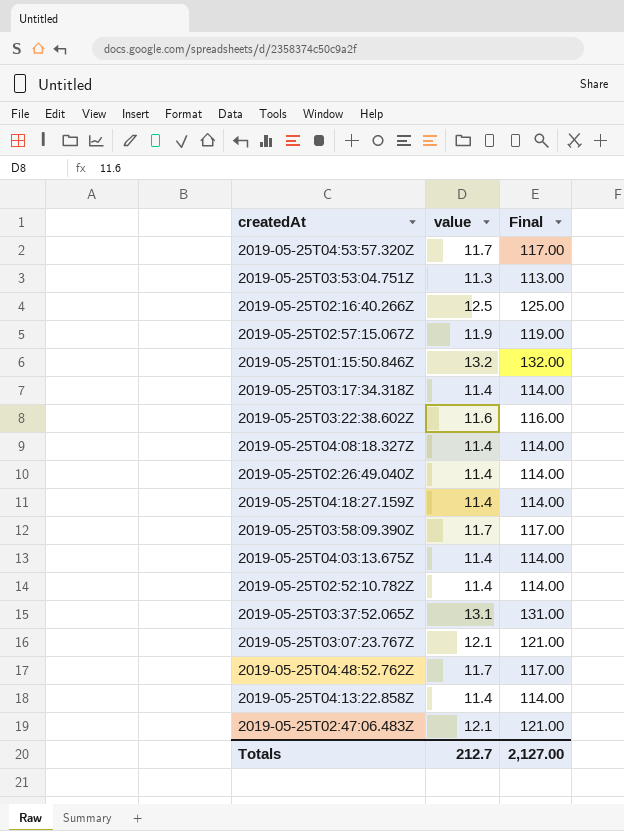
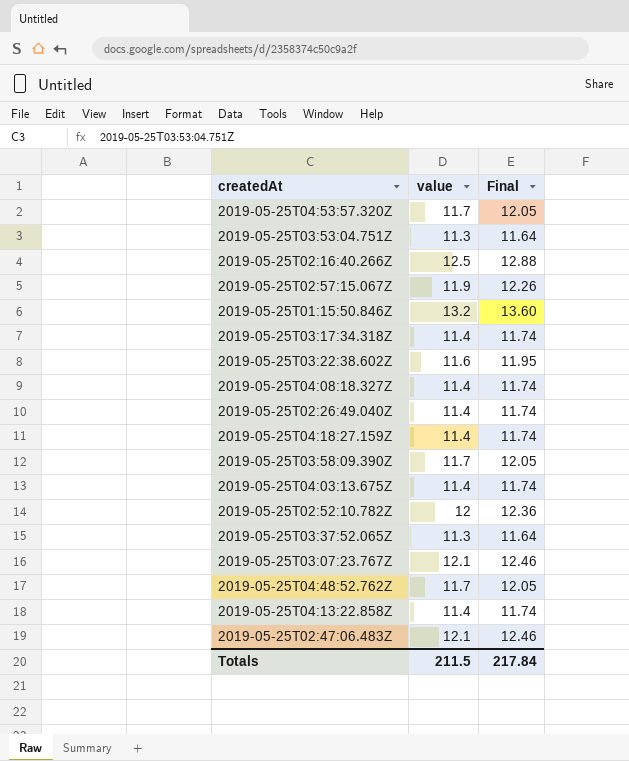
column Final | formula: [value] * 10 -> [value] * 1.03
2019-05-25T02:52:10.782Z | value: 11.4 -> 12
2019-05-25T03:37:52.065Z | value: 13.1 -> 11.3
Totals | value: 212.7 -> 211.5
Totals | Final: 2,127.00 -> 217.84

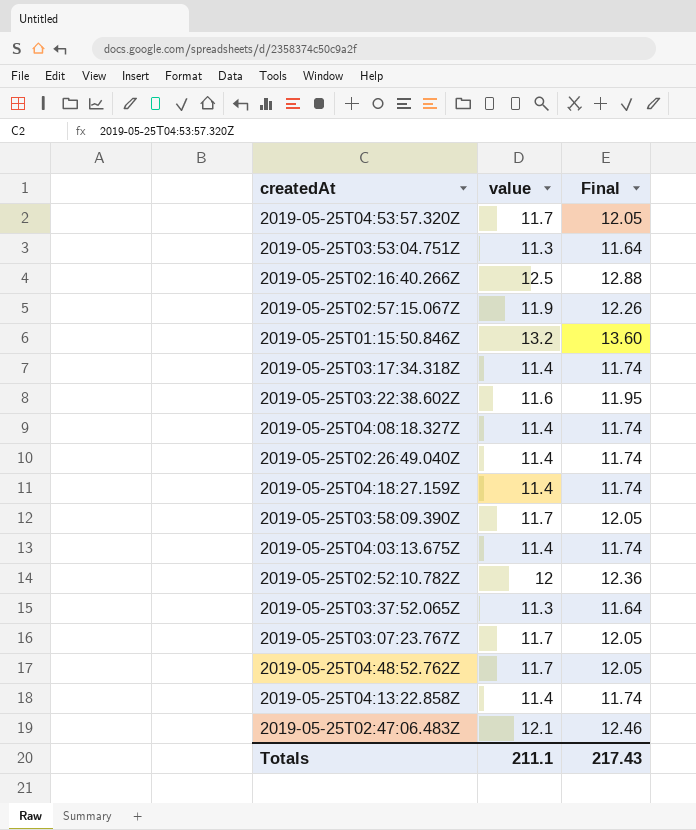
2019-05-25T03:07:23.767Z | value: 12.1 -> 11.7
2019-05-25T03:07:23.767Z | Final: 12.46 -> 12.05
Totals | value: 211.5 -> 211.1
Totals | Final: 217.84 -> 217.43

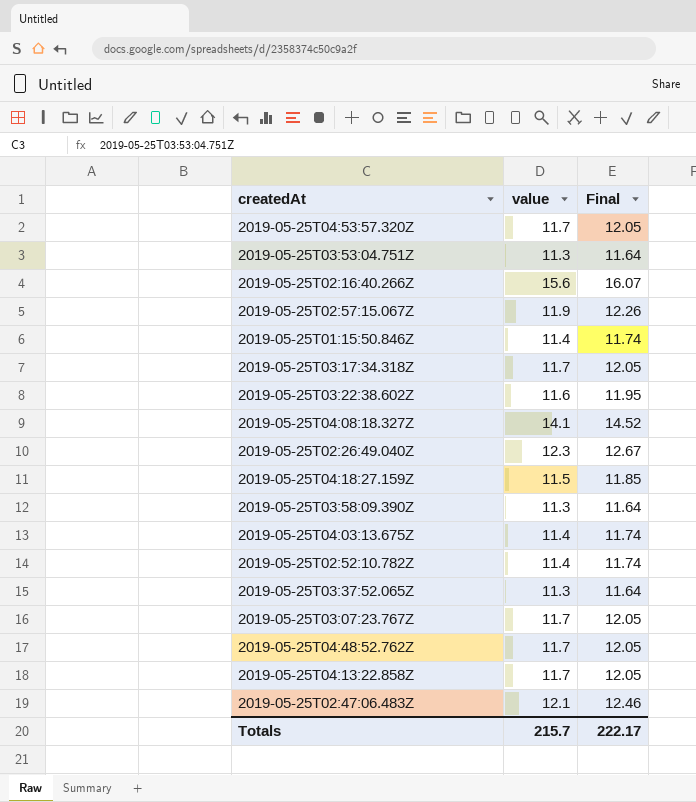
2019-05-25T02:16:40.266Z | value: 12.5 -> 15.6
2019-05-25T02:16:40.266Z | Final: 12.88 -> 16.07
2019-05-25T01:15:50.846Z | value: 13.2 -> 11.4
2019-05-25T01:15:50.846Z | Final: 13.60 -> 11.74
2019-05-25T03:17:34.318Z | value: 11.4 -> 11.7
2019-05-25T03:17:34.318Z | Final: 11.74 -> 12.05
2019-05-25T04:08:18.327Z | value: 11.4 -> 14.1
2019-05-25T04:08:18.327Z | Final: 11.74 -> 14.52
2019-05-25T02:26:49.040Z | value: 11.4 -> 12.3
2019-05-25T02:26:49.040Z | Final: 11.74 -> 12.67
2019-05-25T04:18:27.159Z | value: 11.4 -> 11.5
2019-05-25T04:18:27.159Z | Final: 11.74 -> 11.85
2019-05-25T03:58:09.390Z | value: 11.7 -> 11.3
2019-05-25T03:58:09.390Z | Final: 12.05 -> 11.64
2019-05-25T02:52:10.782Z | value: 12 -> 11.4
2019-05-25T02:52:10.782Z | Final: 12.36 -> 11.74
2019-05-25T04:13:22.858Z | value: 11.4 -> 11.7
2019-05-25T04:13:22.858Z | Final: 11.74 -> 12.05
Totals | value: 211.1 -> 215.7
Totals | Final: 217.43 -> 222.17

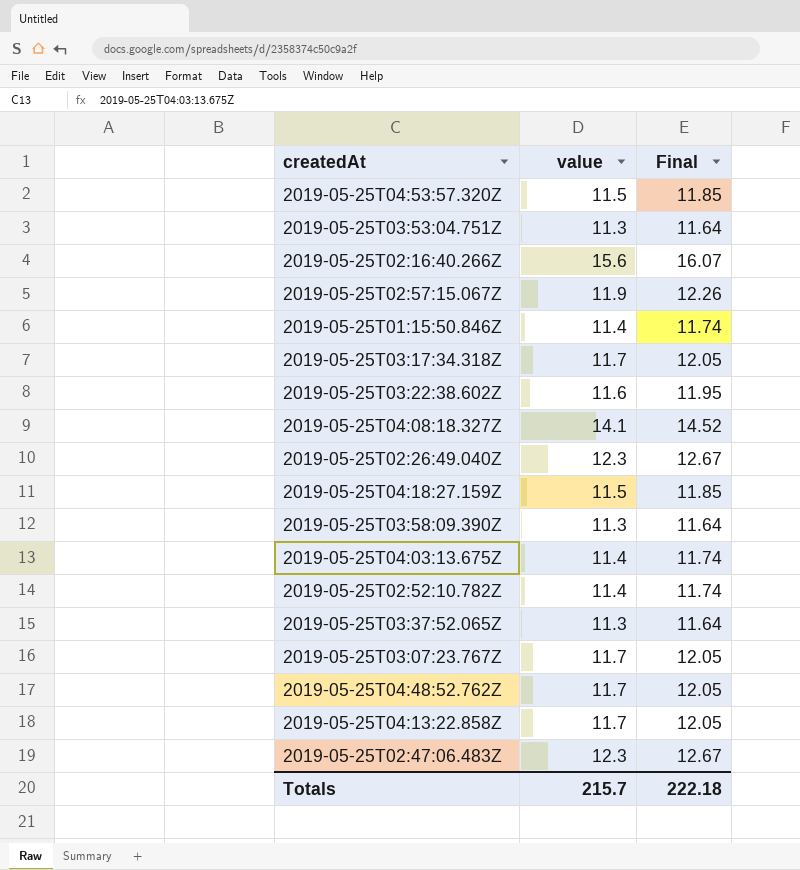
2019-05-25T04:53:57.320Z | value: 11.7 -> 11.5
2019-05-25T04:53:57.320Z | Final: 12.05 -> 11.85
2019-05-25T02:47:06.483Z | value: 12.1 -> 12.3
2019-05-25T02:47:06.483Z | Final: 12.46 -> 12.67
Totals | Final: 222.17 -> 222.18

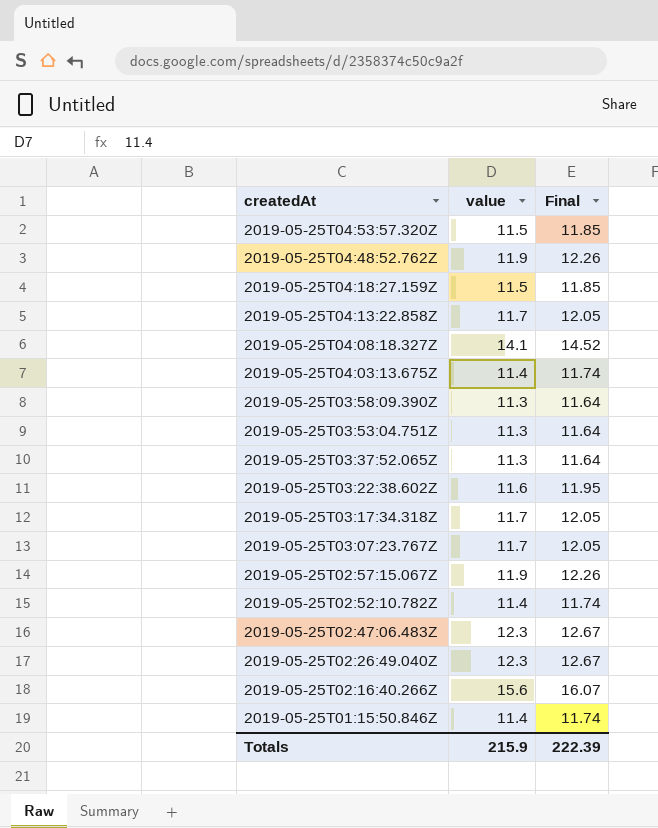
row order: none -> createdAt descending
2019-05-25T04:48:52.762Z | value: 11.7 -> 11.9
2019-05-25T04:48:52.762Z | Final: 12.05 -> 12.26
Totals | value: 215.7 -> 215.9
Totals | Final: 222.18 -> 222.39

